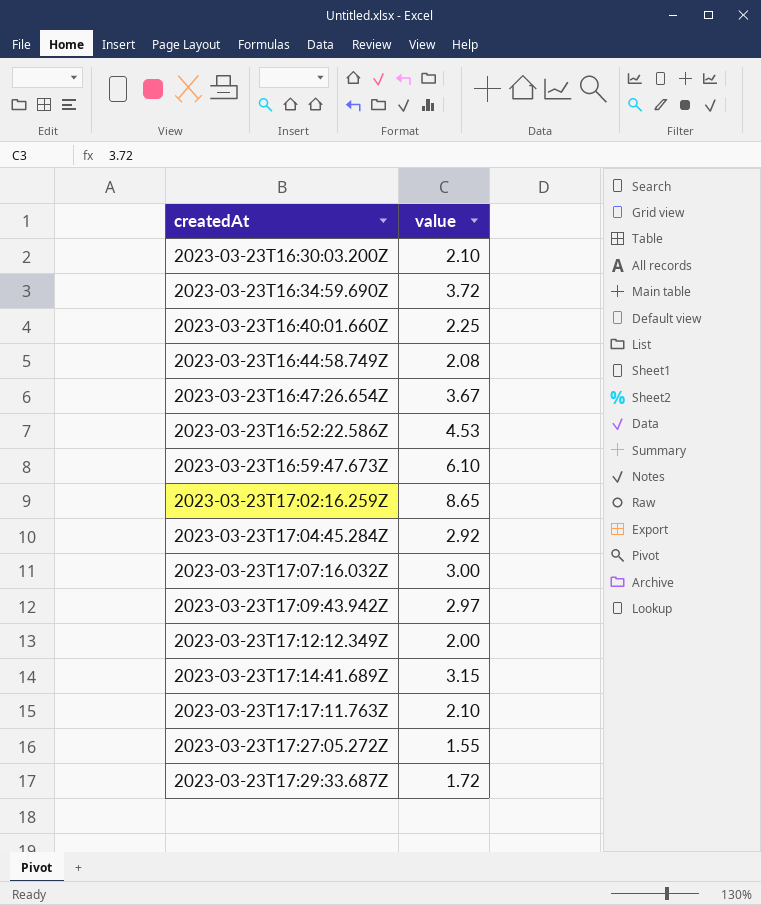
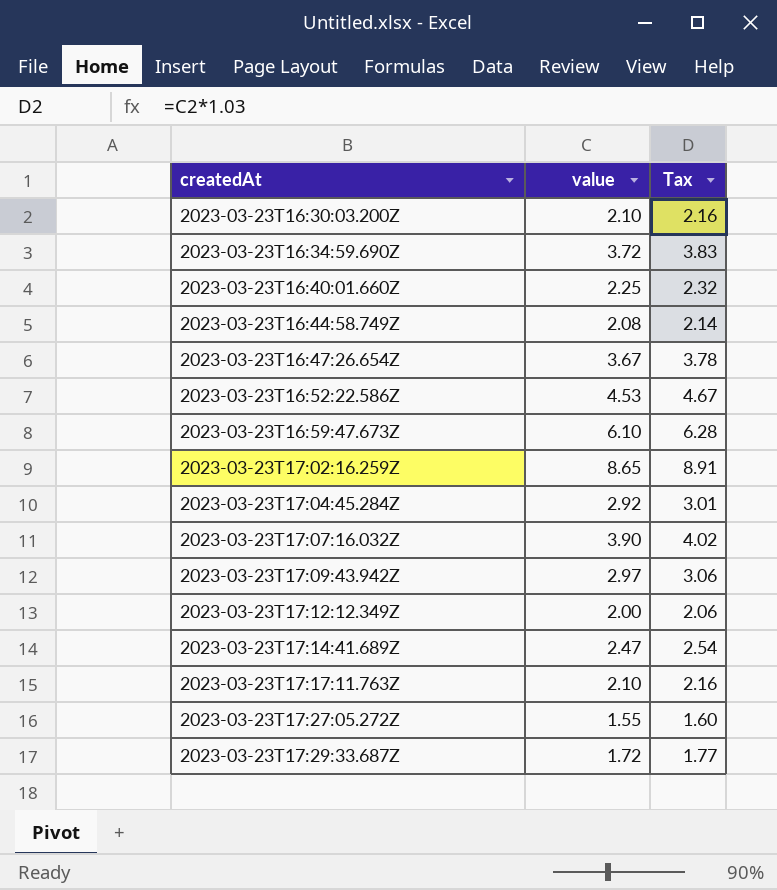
column Tax | formula: none -> [value] * 1.03
2023-03-23T17:07:16.032Z | value: 3.00 -> 3.90
2023-03-23T17:14:41.689Z | value: 3.15 -> 2.47

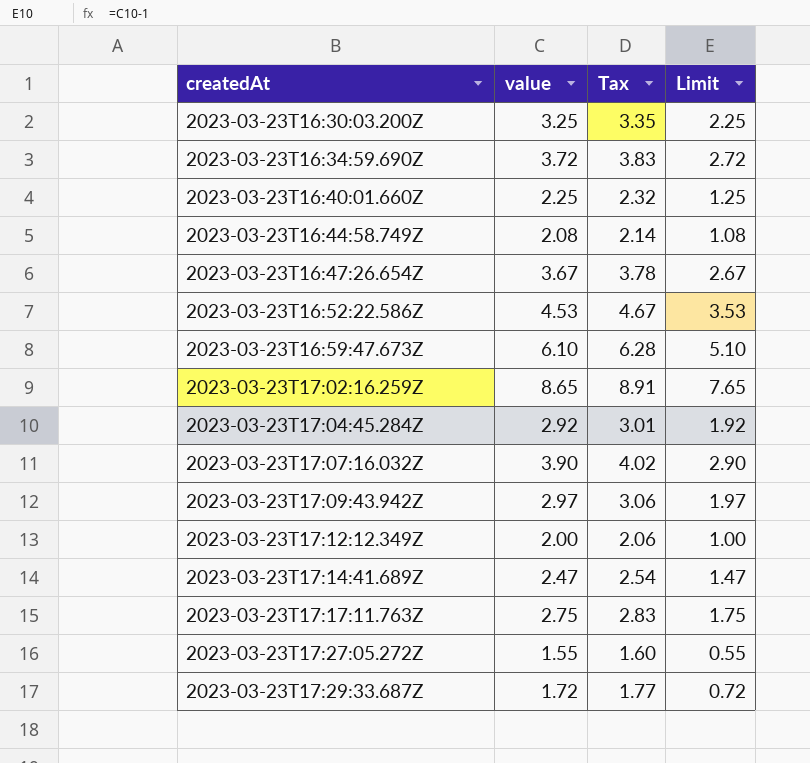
column Limit | formula: none -> [value] - 1
2023-03-23T16:30:03.200Z | value: 2.10 -> 3.25
2023-03-23T16:30:03.200Z | Tax: 2.16 -> 3.35
2023-03-23T17:17:11.763Z | value: 2.10 -> 2.75
2023-03-23T17:17:11.763Z | Tax: 2.16 -> 2.83

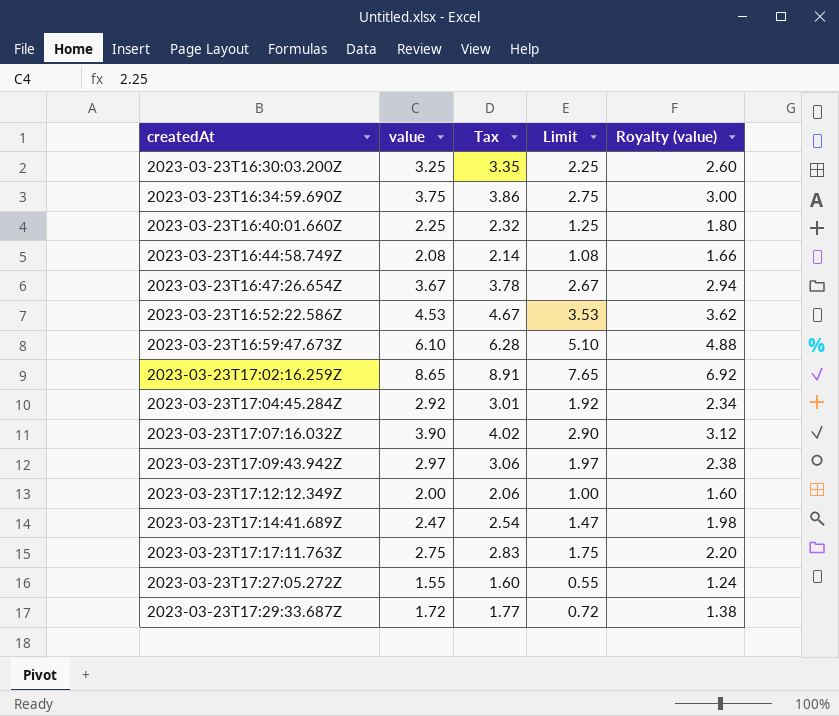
column Royalty (value) | formula: none -> [value] * 0.8
2023-03-23T16:34:59.690Z | value: 3.72 -> 3.75
2023-03-23T16:34:59.690Z | Tax: 3.83 -> 3.86
2023-03-23T16:34:59.690Z | Limit: 2.72 -> 2.75

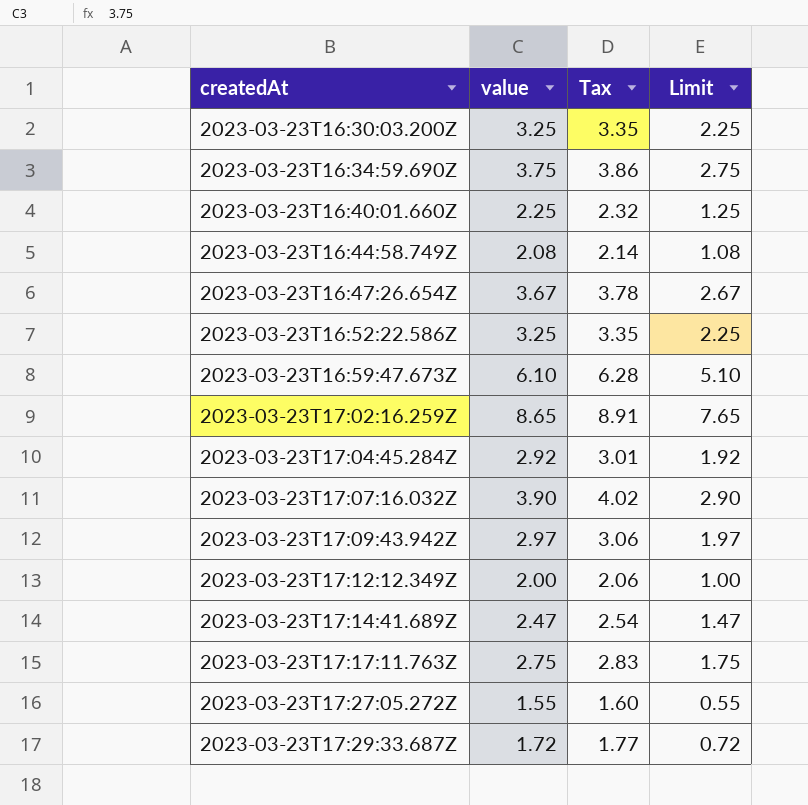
column Royalty (value) | formula: [value] * 0.8 -> none
2023-03-23T16:52:22.586Z | value: 4.53 -> 3.25
2023-03-23T16:52:22.586Z | Tax: 4.67 -> 3.35
2023-03-23T16:52:22.586Z | Limit: 3.53 -> 2.25

